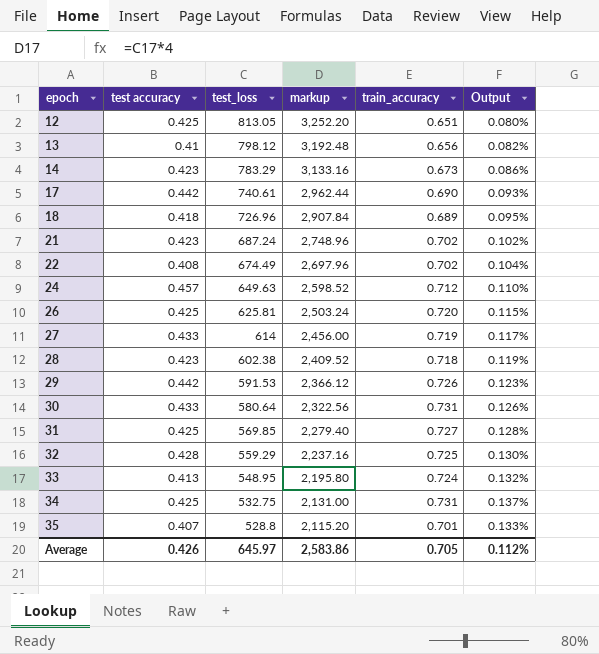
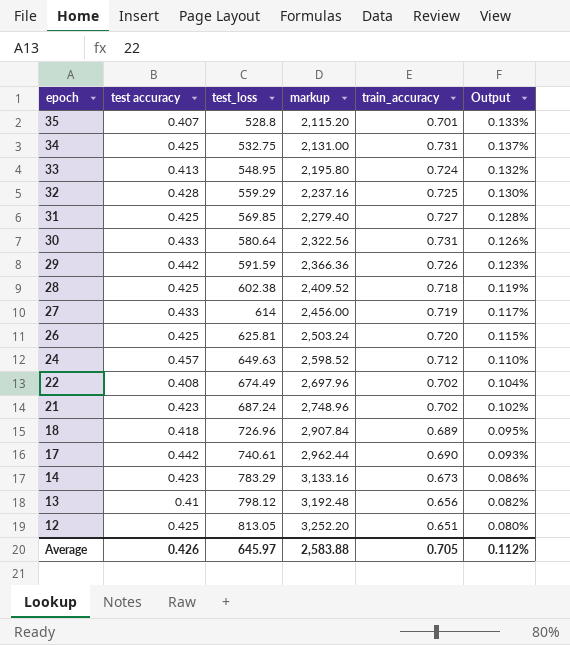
row order: epoch ascending -> epoch descending
29 | test_loss: 591.53 -> 591.59
29 | markup: 2,366.12 -> 2,366.36
28 | test accuracy: 0.423 -> 0.425
Average | markup: 2,583.86 -> 2,583.88

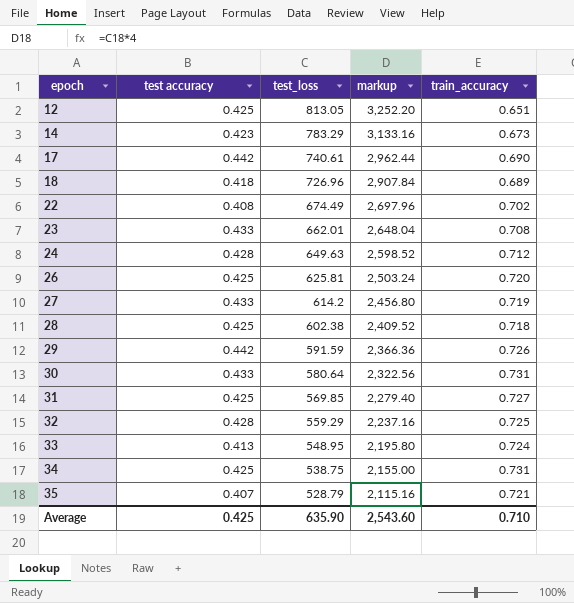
row order: epoch descending -> epoch ascending
column Output | formula: [train_accuracy] / [test_loss] -> none
row 21: 0.423 | 687.24 | 2,748.96 | 0.702 | 0.102% -> none
row 13: 0.41 | 798.12 | 3,192.48 | 0.656 | 0.082% -> none
row 23: none -> 0.433 | 662.01 | 2,648.04 | 0.708
24 | test accuracy: 0.457 -> 0.428
27 | test_loss: 614 -> 614.2
27 | markup: 2,456.00 -> 2,456.80
34 | test_loss: 532.75 -> 538.75
34 | markup: 2,131.00 -> 2,155.00
35 | test_loss: 528.8 -> 528.79
35 | markup: 2,115.20 -> 2,115.16
35 | train_accuracy: 0.701 -> 0.721
Average | test accuracy: 0.426 -> 0.425
Average | test_loss: 645.97 -> 635.90
Average | markup: 2,583.88 -> 2,543.60
Average | train_accuracy: 0.705 -> 0.710

